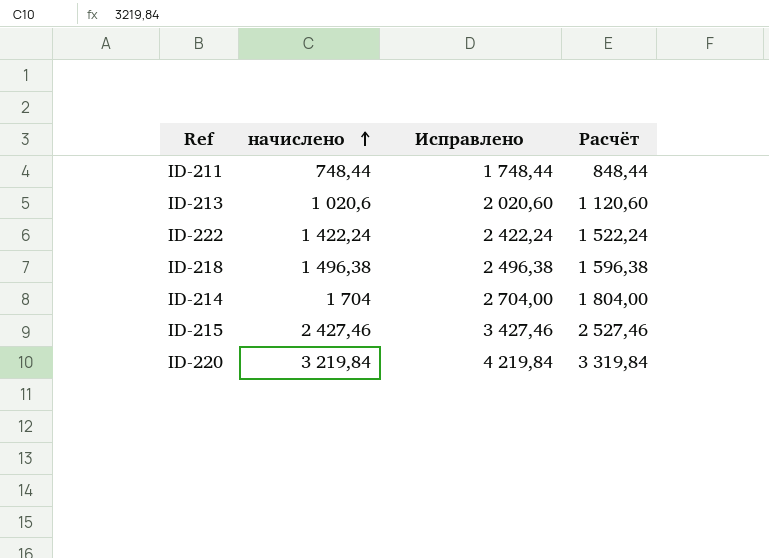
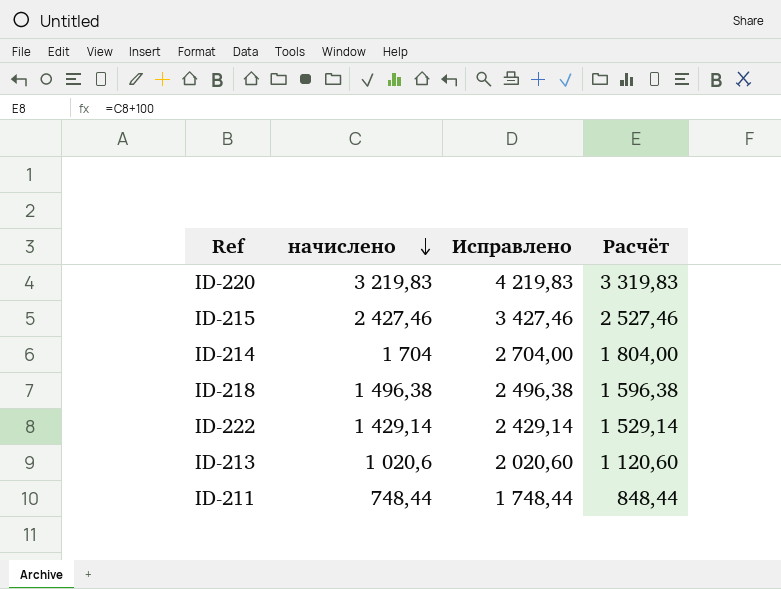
row order: начислено ascending -> начислено descending
ID-220 | начислено: 3 219,84 -> 3 219,83
ID-220 | Исправлено: 4 219,84 -> 4 219,83
ID-220 | Расчёт: 3 319,84 -> 3 319,83
ID-222 | начислено: 1 422,24 -> 1 429,14
ID-222 | Исправлено: 2 422,24 -> 2 429,14
ID-222 | Расчёт: 1 522,24 -> 1 529,14

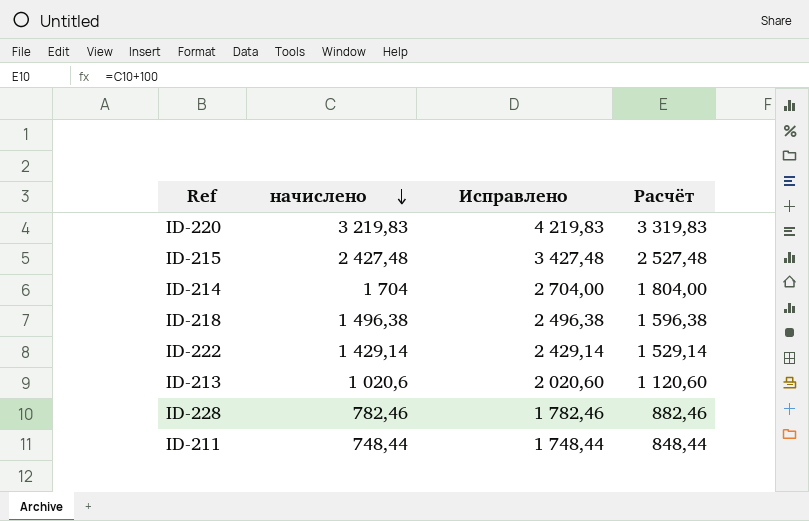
ID-215 | начислено: 2 427,46 -> 2 427,48
ID-215 | Исправлено: 3 427,46 -> 3 427,48
ID-215 | Расчёт: 2 527,46 -> 2 527,48
row ID-228: none -> 782,46 | 1 782,46 | 882,46

